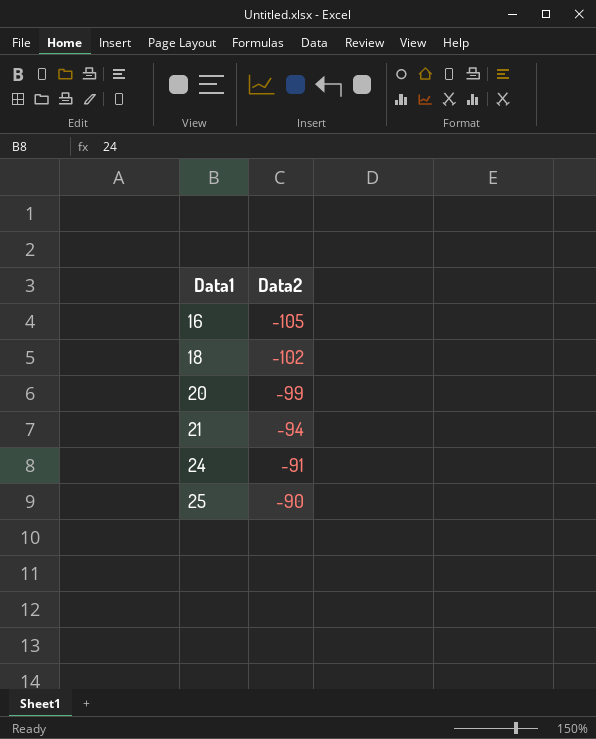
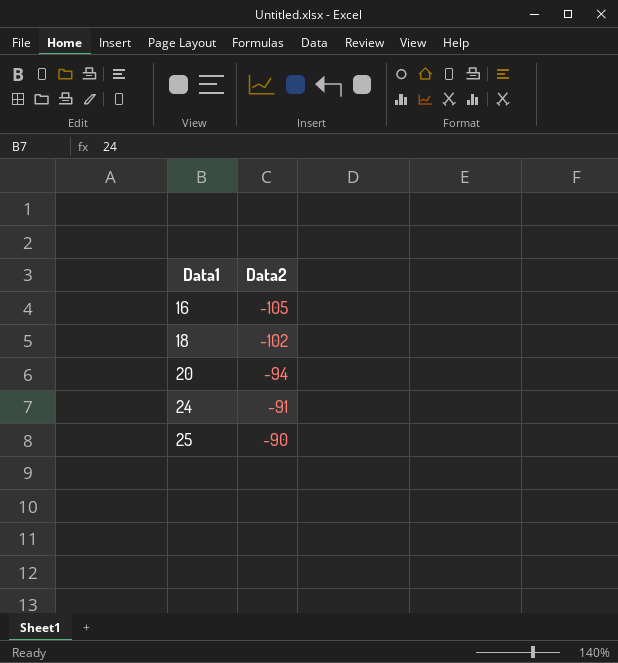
row 21: -94 -> none
20 | Data2: -99 -> -94

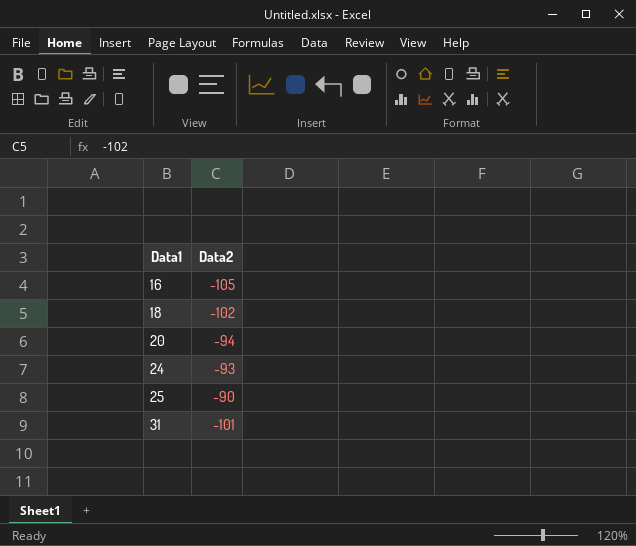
24 | Data2: -91 -> -93
row 31: none -> -101

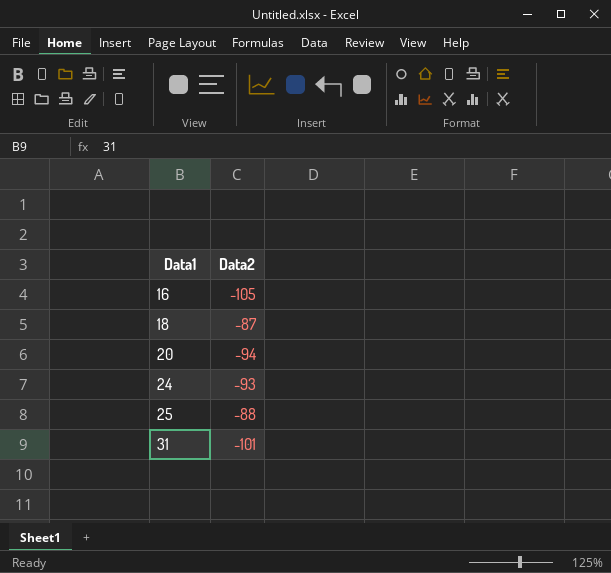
18 | Data2: -102 -> -87
25 | Data2: -90 -> -88

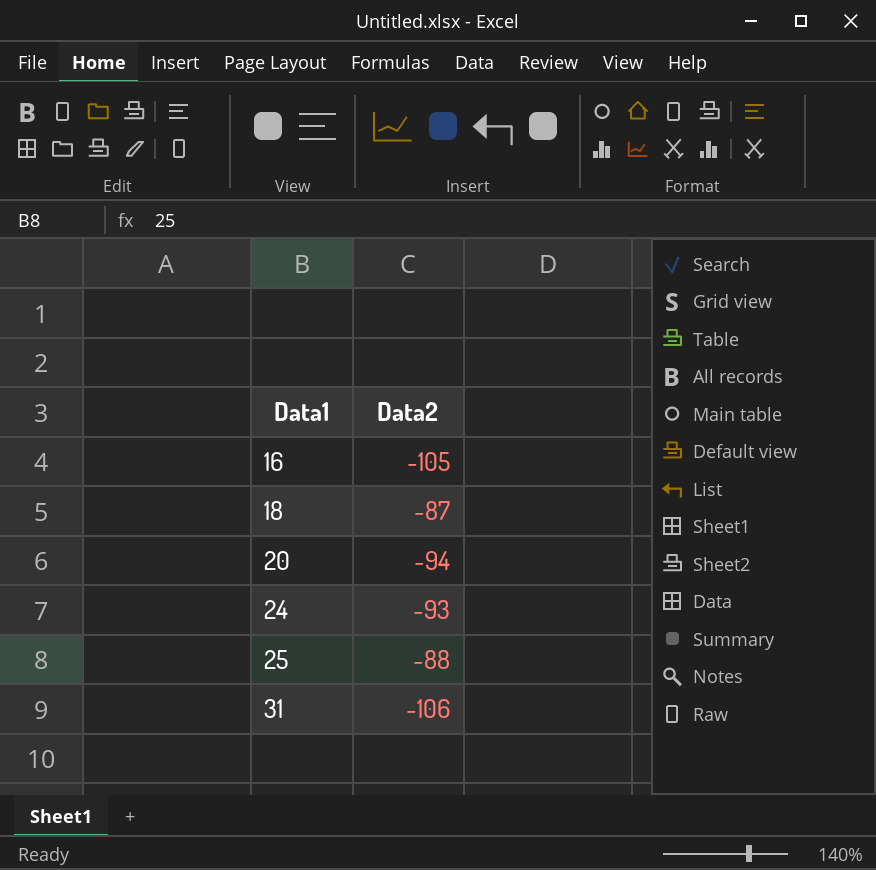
31 | Data2: -101 -> -106

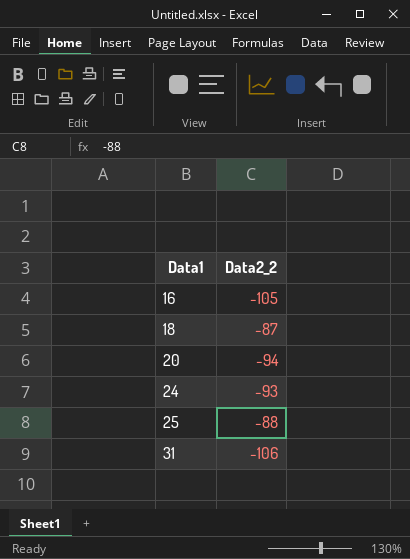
column name: Data2 -> Data2_2

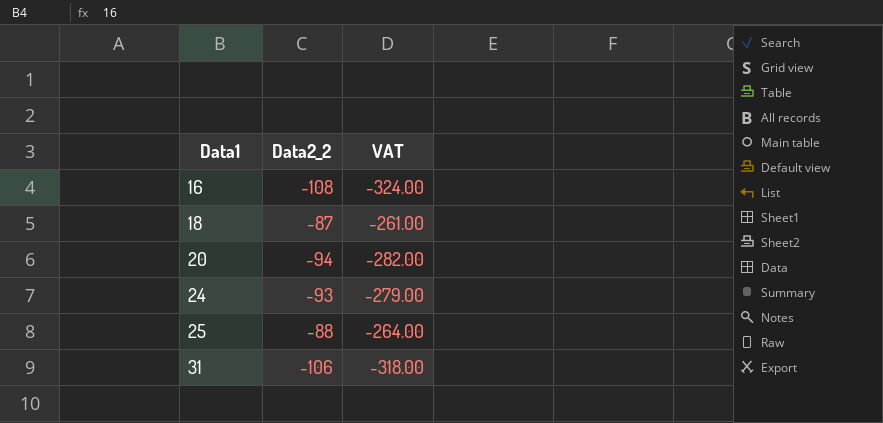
column VAT | formula: none -> [Data2_2] * 3
16 | Data2_2: -105 -> -108

